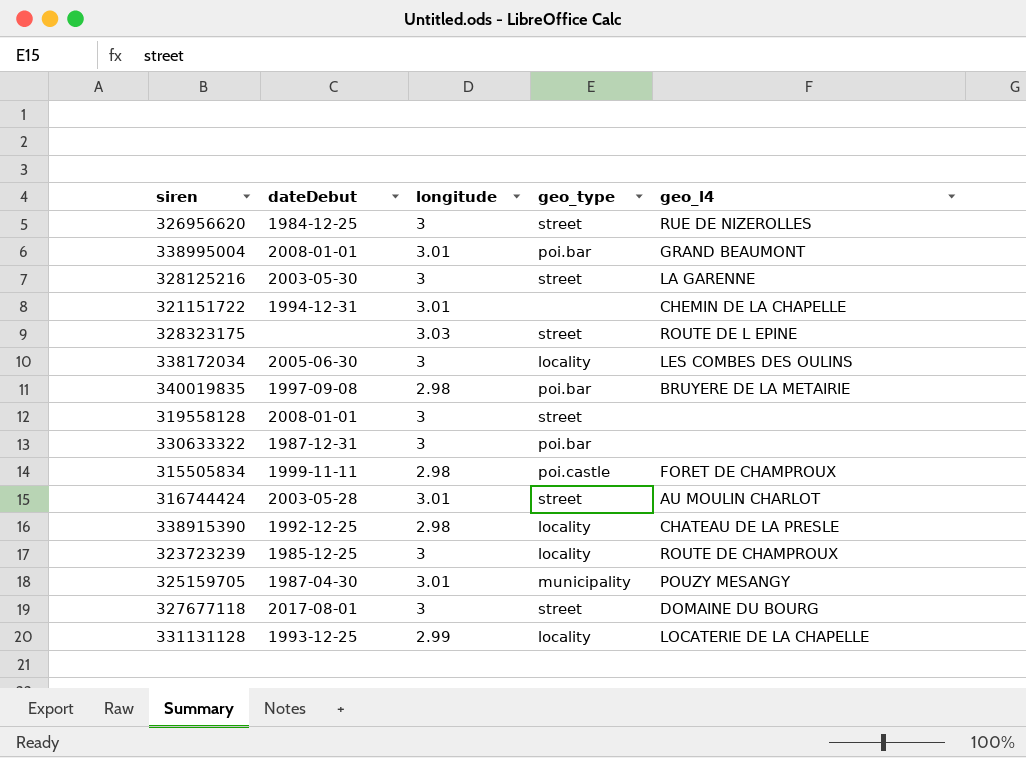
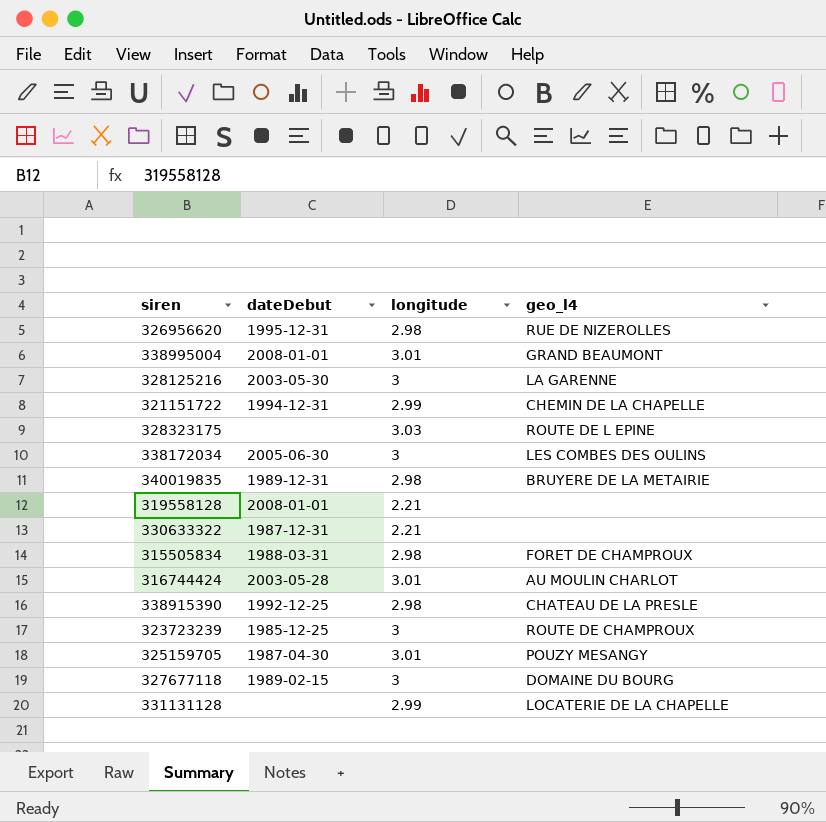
column geo_type | position: 4 -> none
326956620 | dateDebut: 1984-12-25 -> 1995-12-31
326956620 | longitude: 3 -> 2.98
321151722 | longitude: 3.01 -> 2.99
340019835 | dateDebut: 1997-09-08 -> 1989-12-31
319558128 | longitude: 3 -> 2.21
330633322 | longitude: 3 -> 2.21
315505834 | dateDebut: 1999-11-11 -> 1988-03-31
327677118 | dateDebut: 2017-08-01 -> 1989-02-15
331131128 | dateDebut: 1993-12-25 -> none

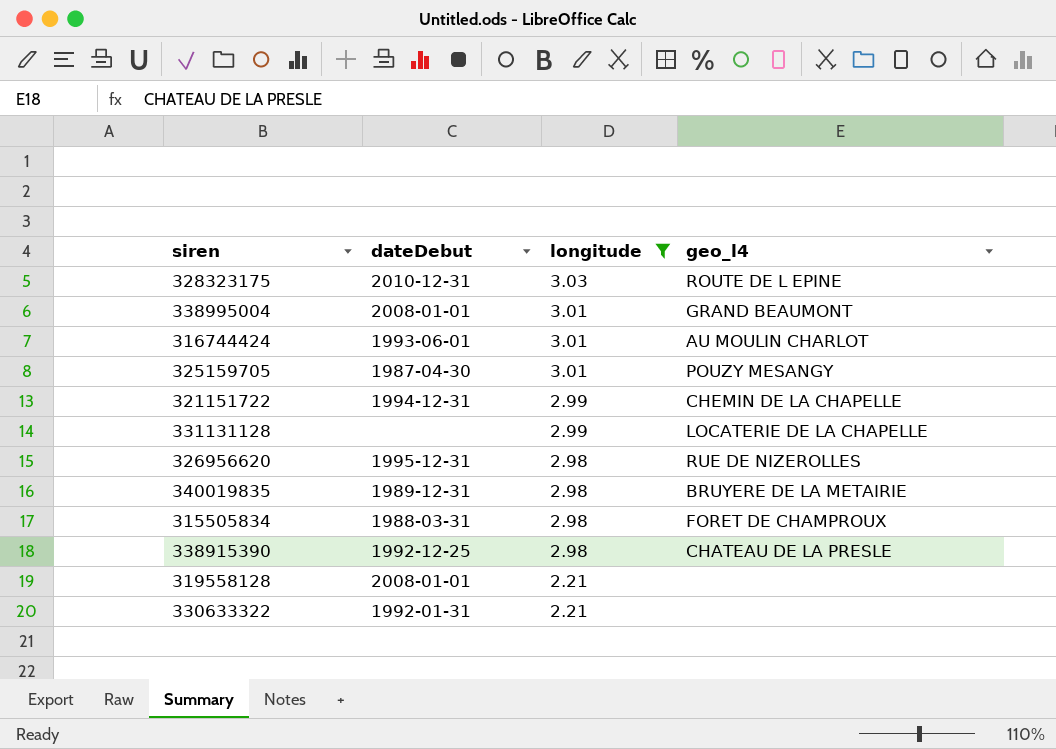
filter: none -> longitude != 3
row order: none -> longitude descending
328323175 | dateDebut: none -> 2010-12-31
316744424 | dateDebut: 2003-05-28 -> 1993-06-01
330633322 | dateDebut: 1987-12-31 -> 1992-01-31

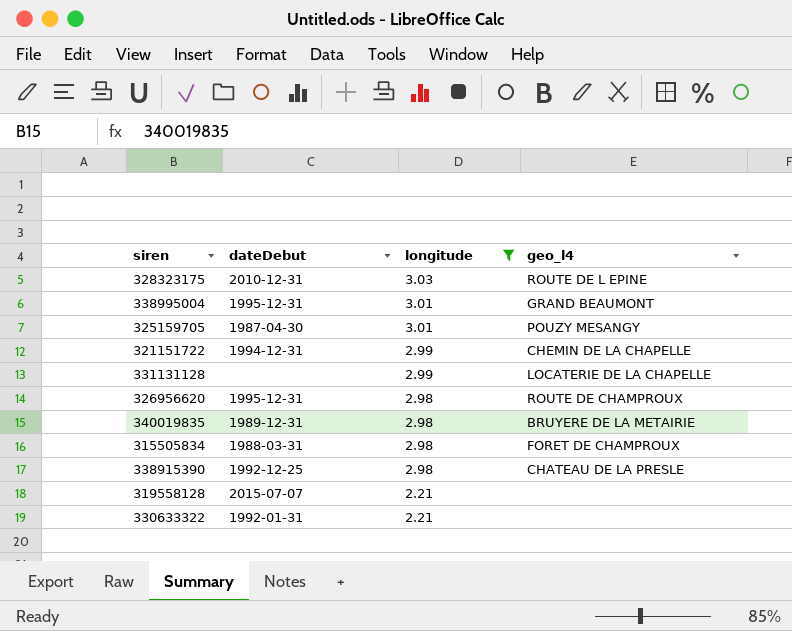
row 316744424: 1993-06-01 | 3.01 | AU MOULIN CHARLOT -> none
338995004 | dateDebut: 2008-01-01 -> 1995-12-31
326956620 | geo_l4: RUE DE NIZEROLLES -> ROUTE DE CHAMPROUX
319558128 | dateDebut: 2008-01-01 -> 2015-07-07

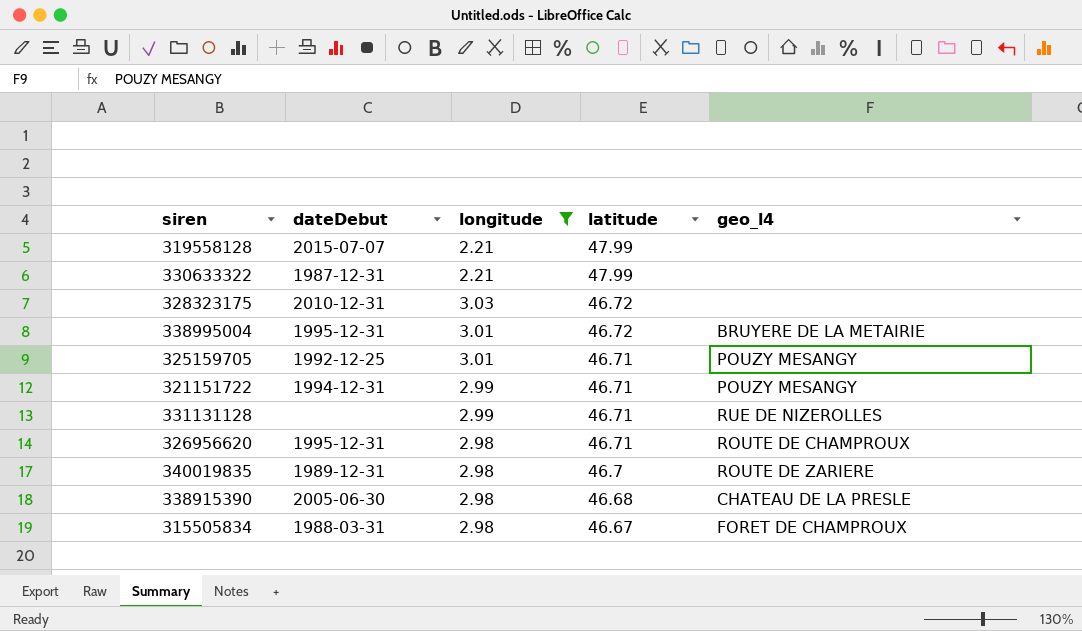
row order: longitude descending -> latitude descending
column latitude | position: none -> 4
330633322 | dateDebut: 1992-01-31 -> 1987-12-31
328323175 | geo_l4: ROUTE DE L EPINE -> none
338995004 | geo_l4: GRAND BEAUMONT -> BRUYERE DE LA METAIRIE
325159705 | dateDebut: 1987-04-30 -> 1992-12-25
321151722 | geo_l4: CHEMIN DE LA CHAPELLE -> POUZY MESANGY
331131128 | geo_l4: LOCATERIE DE LA CHAPELLE -> RUE DE NIZEROLLES
340019835 | geo_l4: BRUYERE DE LA METAIRIE -> ROUTE DE ZARIERE
338915390 | dateDebut: 1992-12-25 -> 2005-06-30

